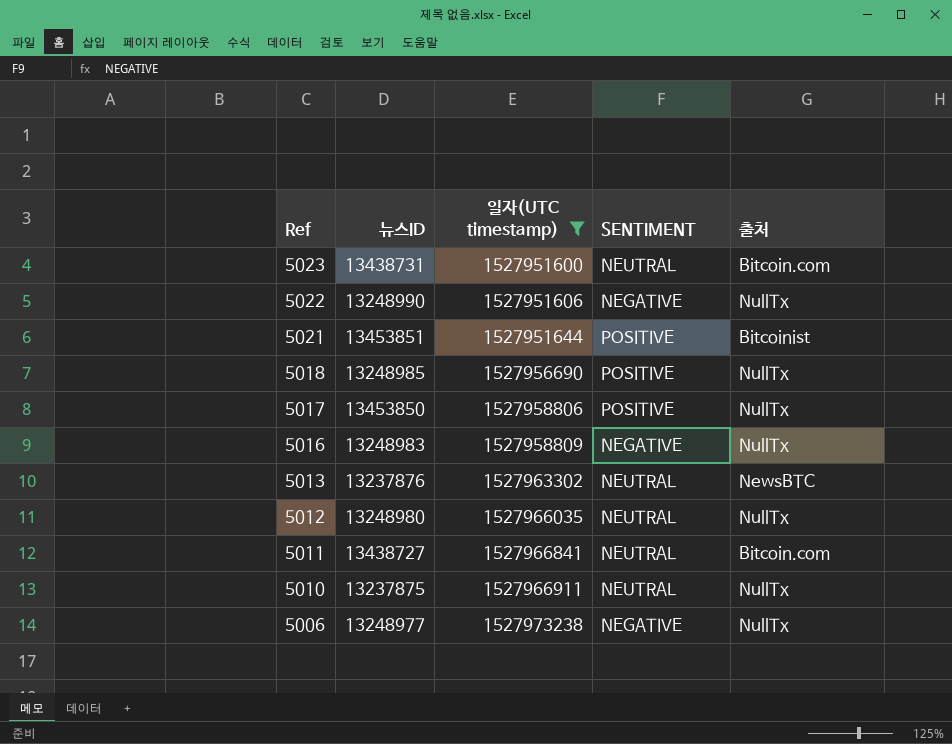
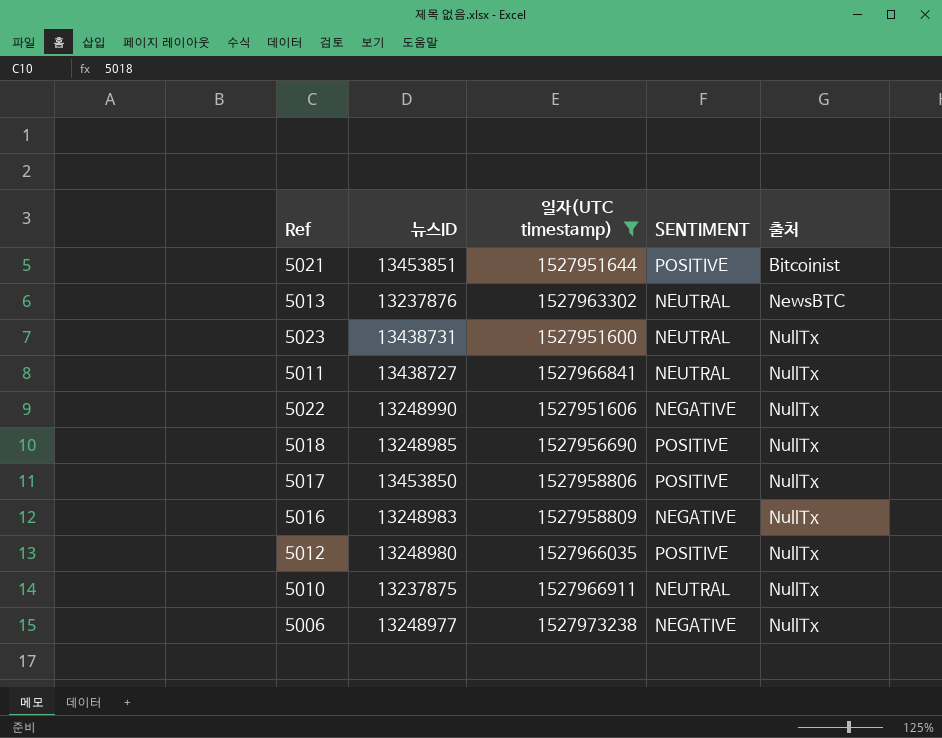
row order: Ref descending -> 출처 ascending
5023 | 출처: Bitcoin.com -> NullTx
5011 | 출처: Bitcoin.com -> NullTx
5012 | SENTIMENT: NEUTRAL -> POSITIVE

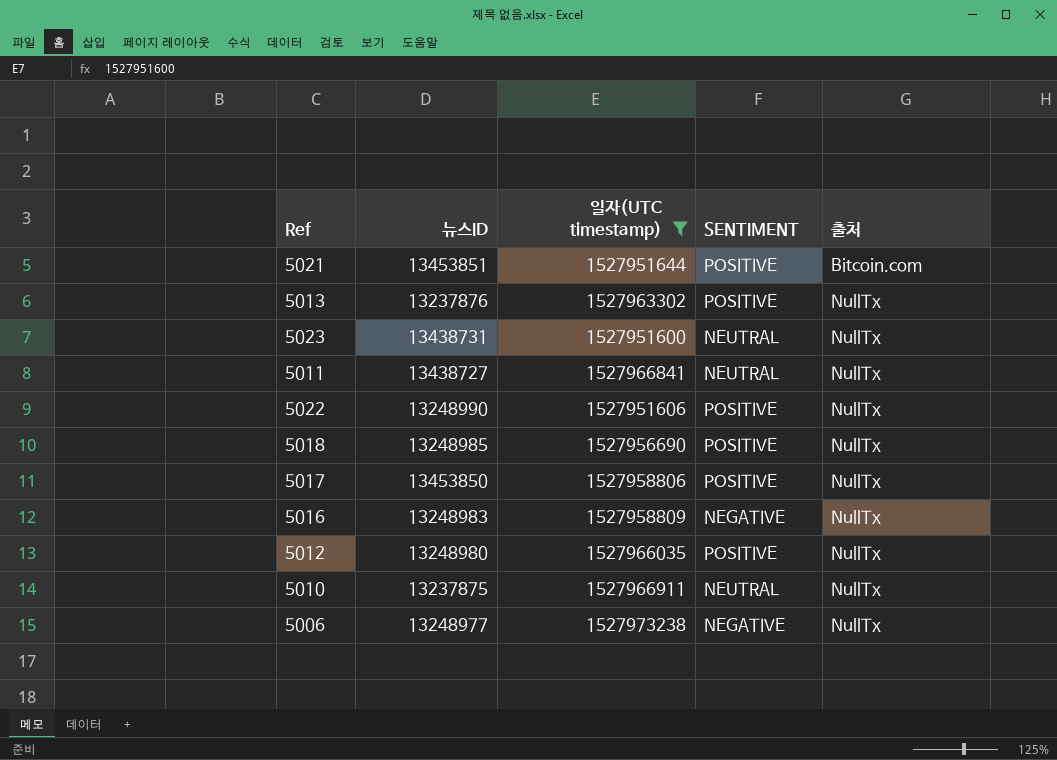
5021 | 출처: Bitcoinist -> Bitcoin.com
5013 | SENTIMENT: NEUTRAL -> POSITIVE
5013 | 출처: NewsBTC -> NullTx
5022 | SENTIMENT: NEGATIVE -> POSITIVE

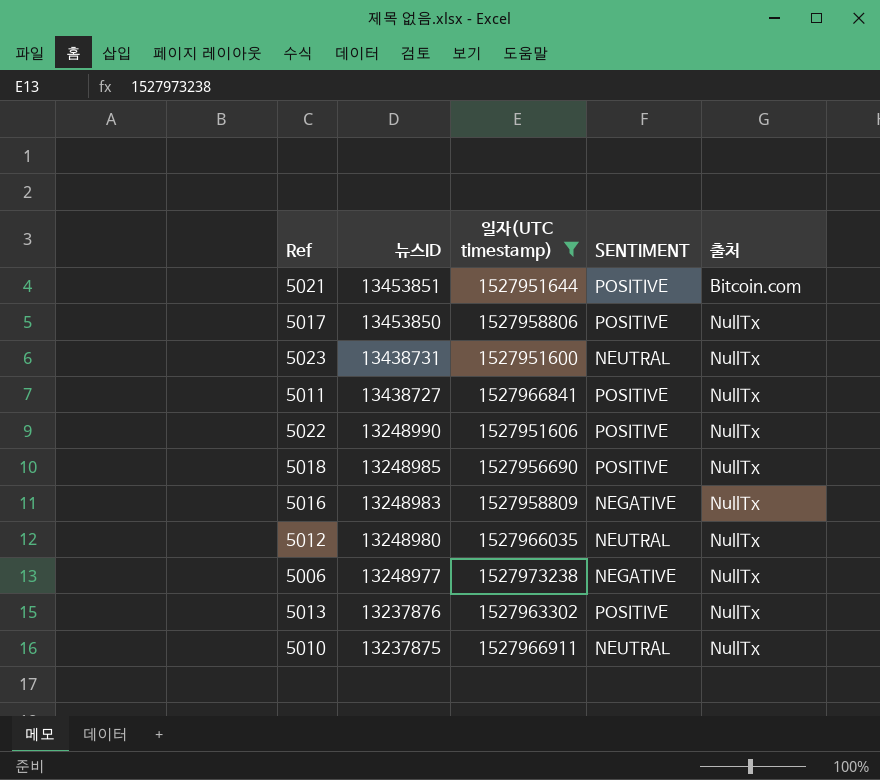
row order: 출처 ascending -> 뉴스ID descending
5011 | SENTIMENT: NEUTRAL -> POSITIVE
5012 | SENTIMENT: POSITIVE -> NEUTRAL

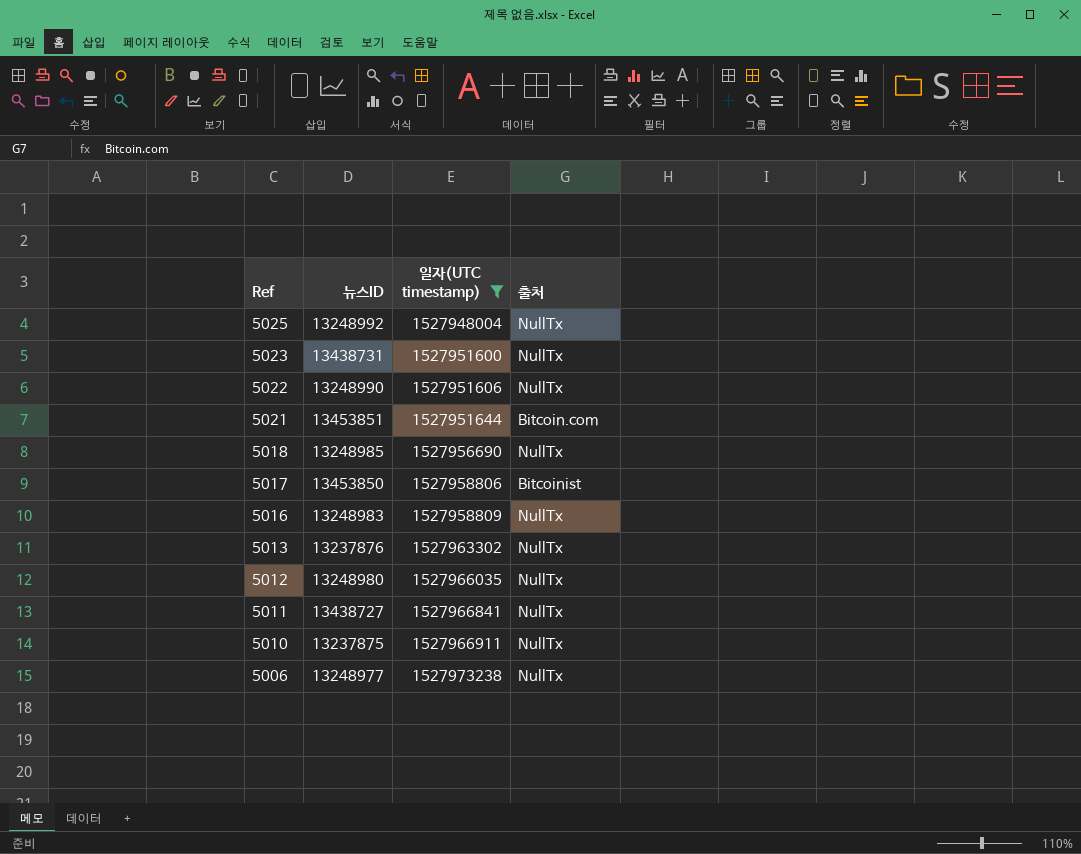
row order: 뉴스ID descending -> Ref descending
column SENTIMENT | position: 4 -> none
row 5025: none -> 13248992 | 1527948004 | NullTx
5017 | 출처: NullTx -> Bitcoinist

